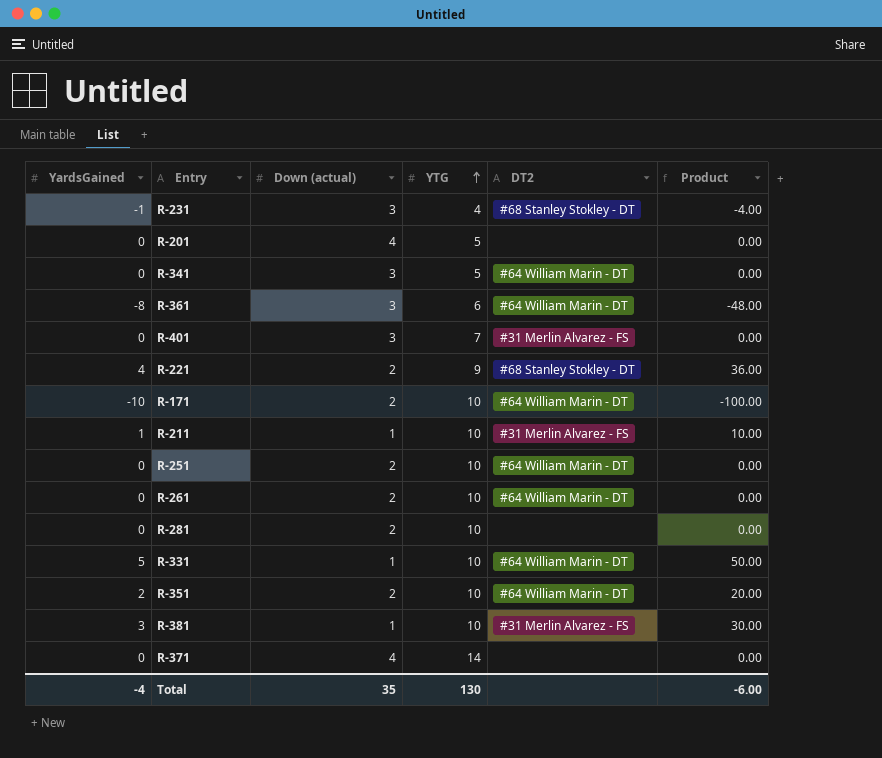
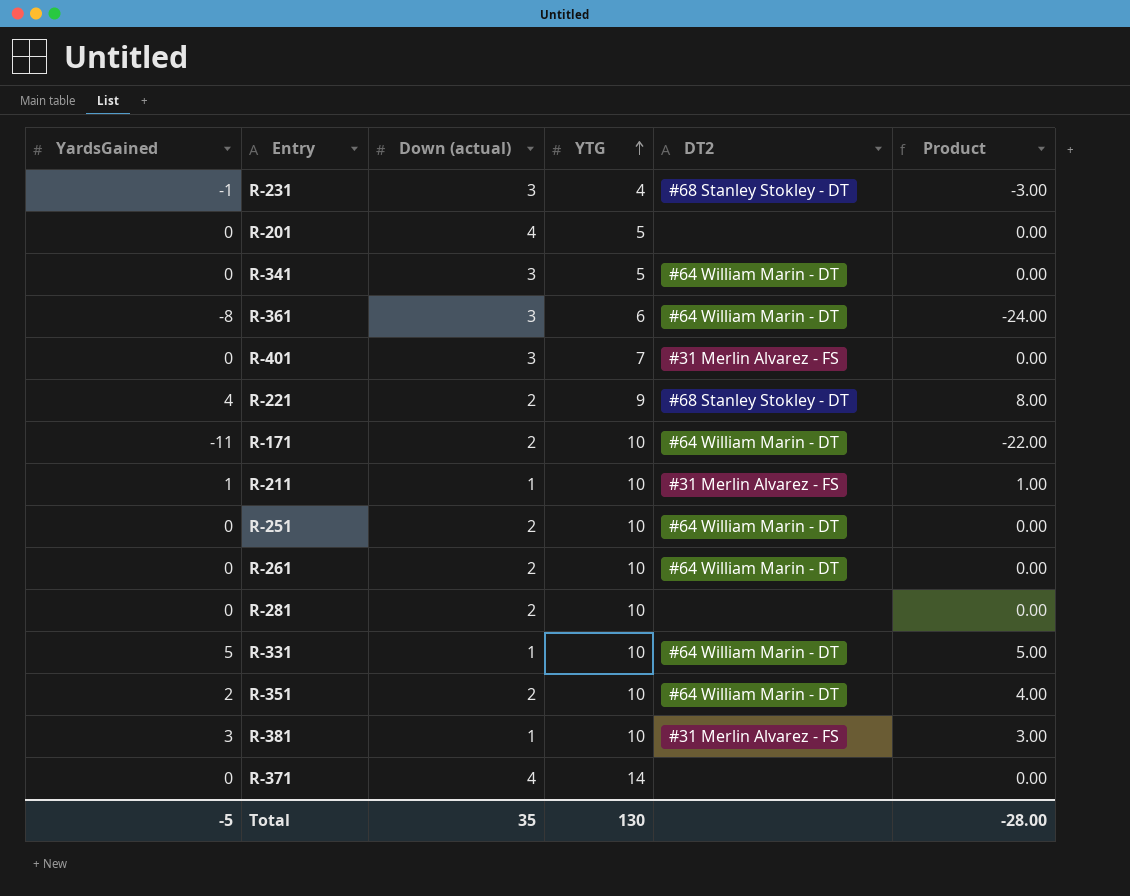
column Product | formula: [YardsGained] * [YTG] -> [YardsGained] * [Down (actual)]
R-171 | YardsGained: -10 -> -11
Total | YardsGained: -4 -> -5
Total | Product: -6.00 -> -28.00

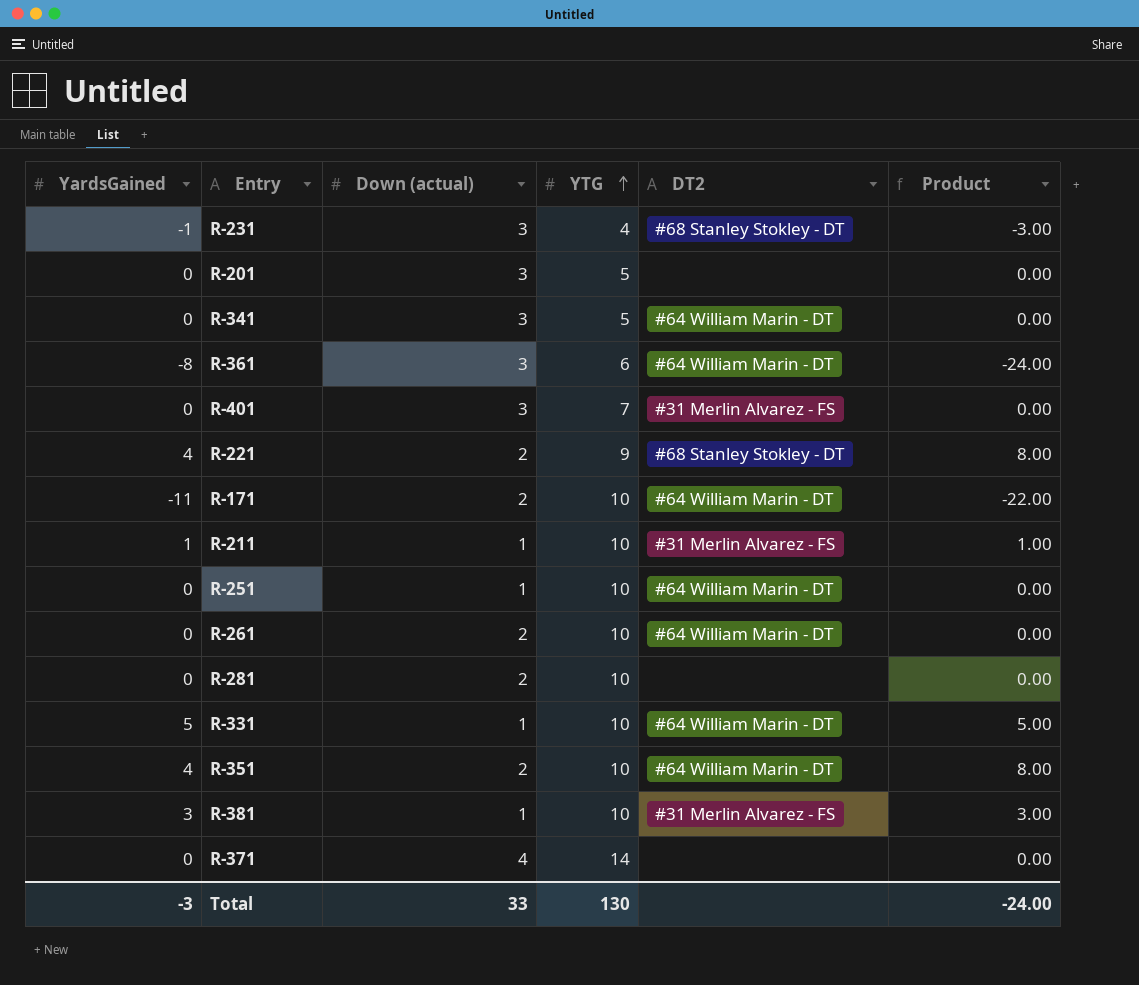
R-201 | Down (actual): 4 -> 3
R-251 | Down (actual): 2 -> 1
R-351 | YardsGained: 2 -> 4
R-351 | Product: 4.00 -> 8.00
Total | YardsGained: -5 -> -3
Total | Down (actual): 35 -> 33
Total | Product: -28.00 -> -24.00

